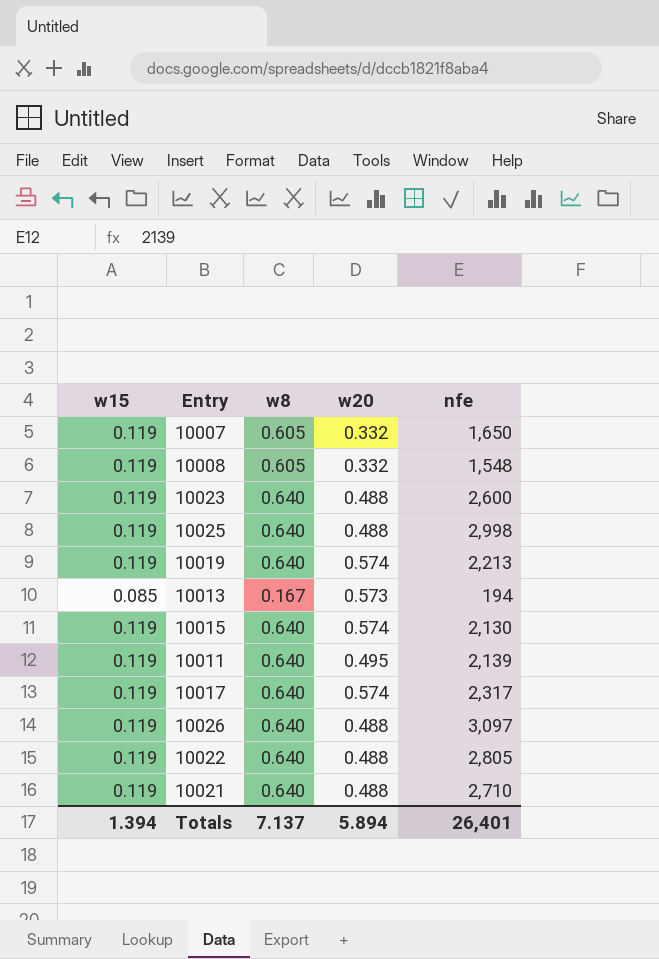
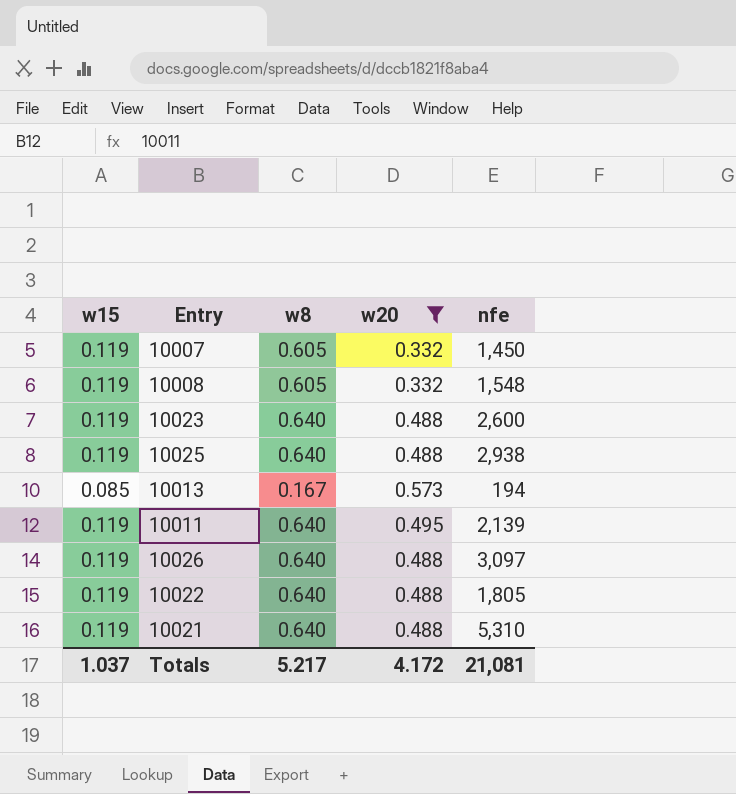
filter: none -> w20 != 0.574
10007 | nfe: 1,650 -> 1,450
10025 | nfe: 2,998 -> 2,938
10022 | nfe: 2,805 -> 1,805
10021 | nfe: 2,710 -> 5,310
Totals | w15: 1.394 -> 1.037
Totals | w8: 7.137 -> 5.217
Totals | w20: 5.894 -> 4.172
Totals | nfe: 26,401 -> 21,081

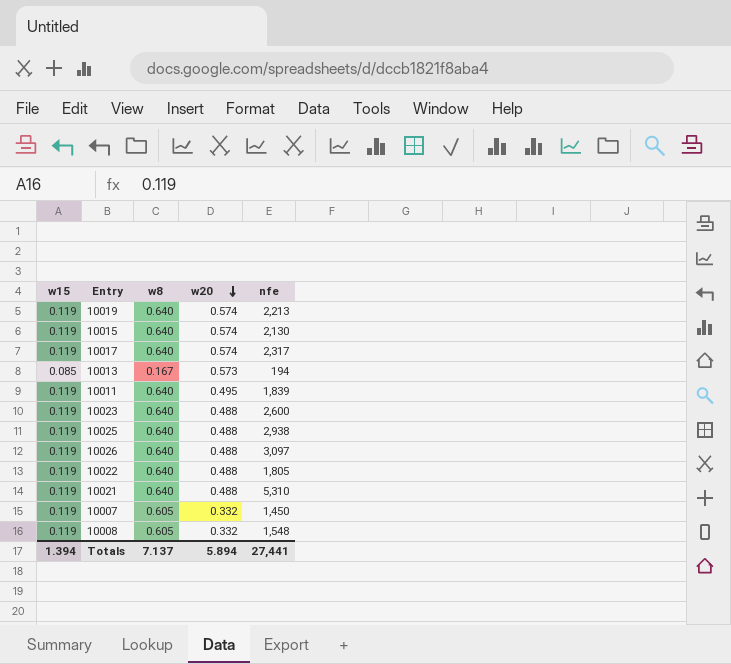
filter: w20 != 0.574 -> none
row order: none -> w20 descending
10011 | nfe: 2,139 -> 1,839
Totals | w15: 1.037 -> 1.394
Totals | w8: 5.217 -> 7.137
Totals | w20: 4.172 -> 5.894
Totals | nfe: 21,081 -> 27,441

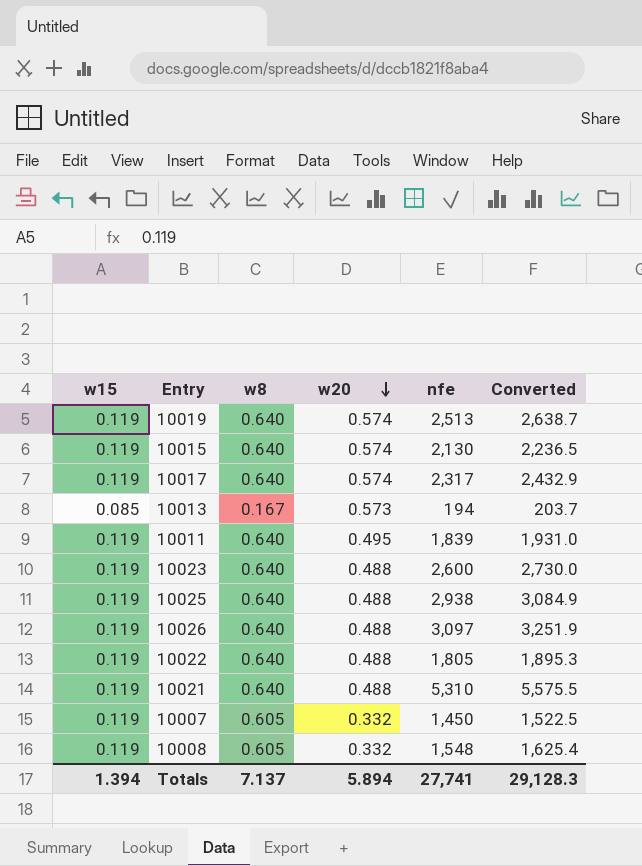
column Converted | formula: none -> [nfe] * 1.05
10019 | nfe: 2,213 -> 2,513
Totals | nfe: 27,441 -> 27,741

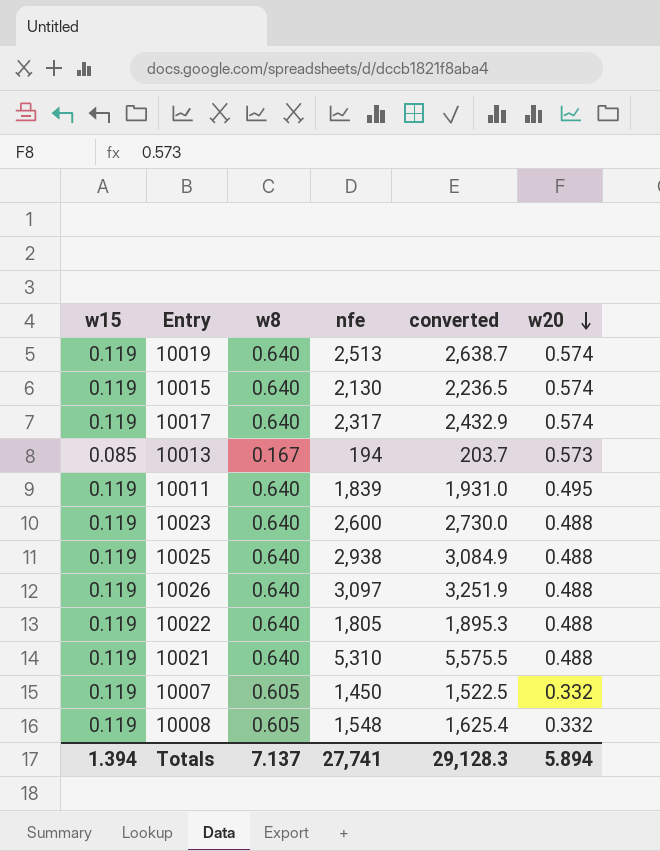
column name: Converted -> converted
column w20 | position: 4 -> 6

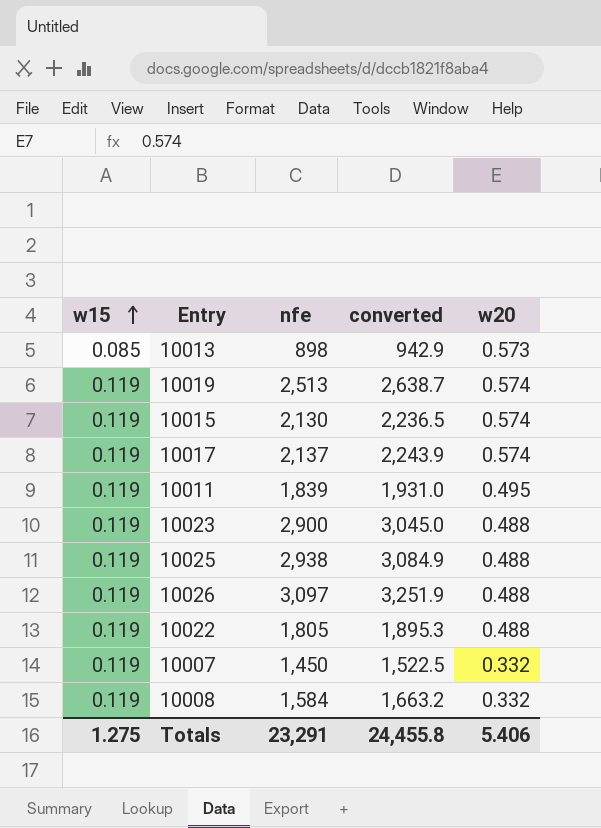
row order: w20 descending -> w15 ascending
column w8 | position: 3 -> none
row 10021: 0.119 | 0.640 | 5,310 | 5,575.5 | 0.488 -> none
10013 | nfe: 194 -> 898
10013 | converted: 203.7 -> 942.9
10017 | nfe: 2,317 -> 2,137
10017 | converted: 2,432.9 -> 2,243.9
10023 | nfe: 2,600 -> 2,900
10023 | converted: 2,730.0 -> 3,045.0
10008 | nfe: 1,548 -> 1,584
10008 | converted: 1,625.4 -> 1,663.2
Totals | w15: 1.394 -> 1.275
Totals | nfe: 27,741 -> 23,291
Totals | converted: 29,128.3 -> 24,455.8
Totals | w20: 5.894 -> 5.406

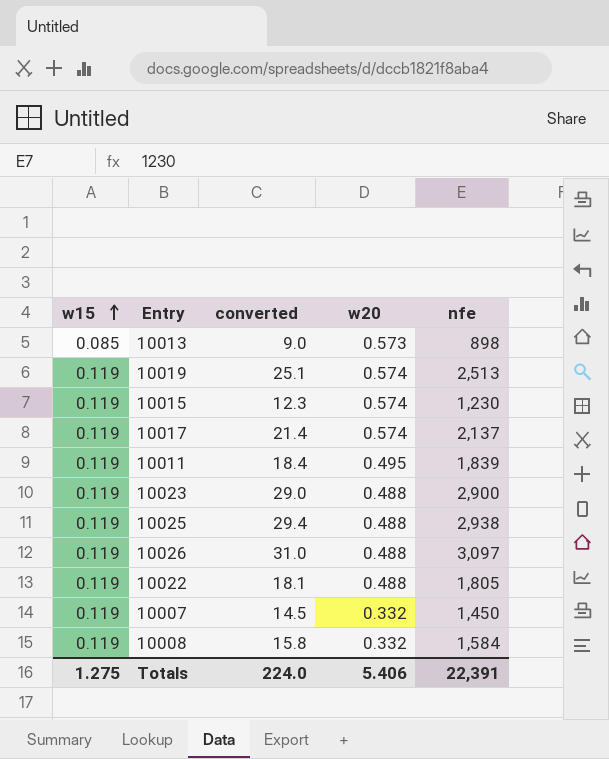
column converted | formula: [nfe] * 1.05 -> [nfe] * 0.01
column nfe | position: 3 -> 5
10015 | nfe: 2,130 -> 1,230
Totals | converted: 24,455.8 -> 224.0
Totals | nfe: 23,291 -> 22,391

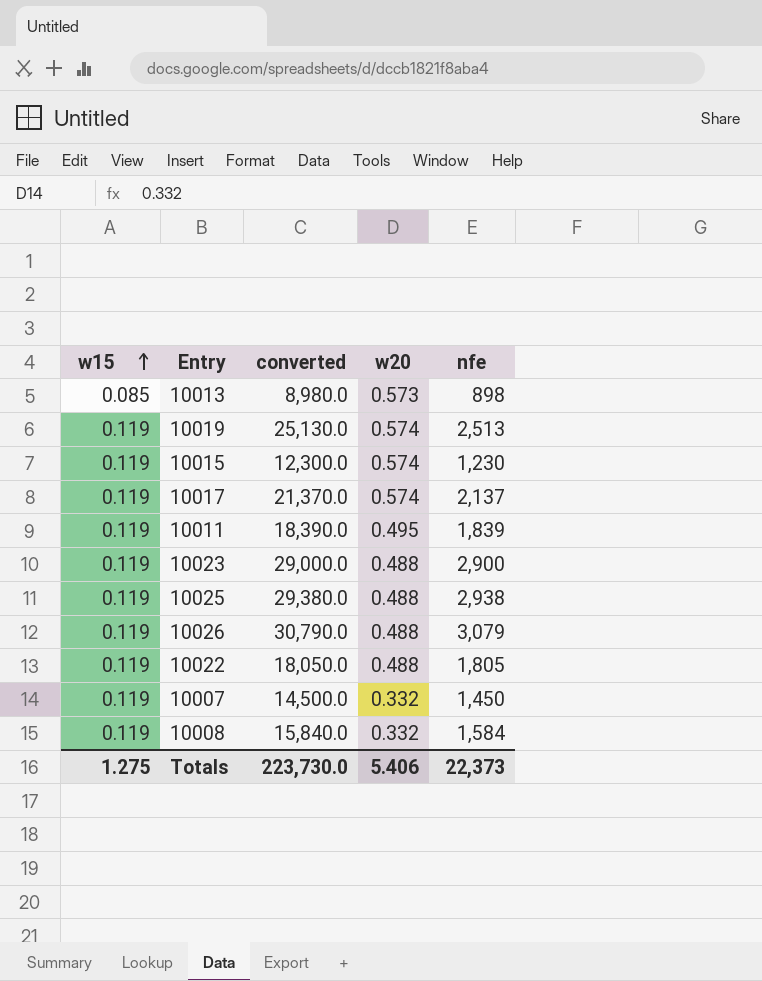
column converted | formula: [nfe] * 0.01 -> [nfe] * 10
10026 | nfe: 3,097 -> 3,079
Totals | converted: 224.0 -> 223,730.0
Totals | nfe: 22,391 -> 22,373

